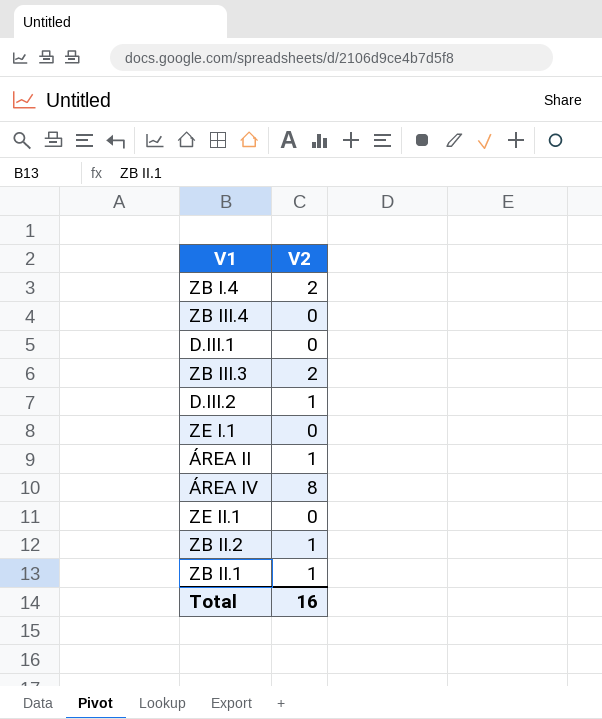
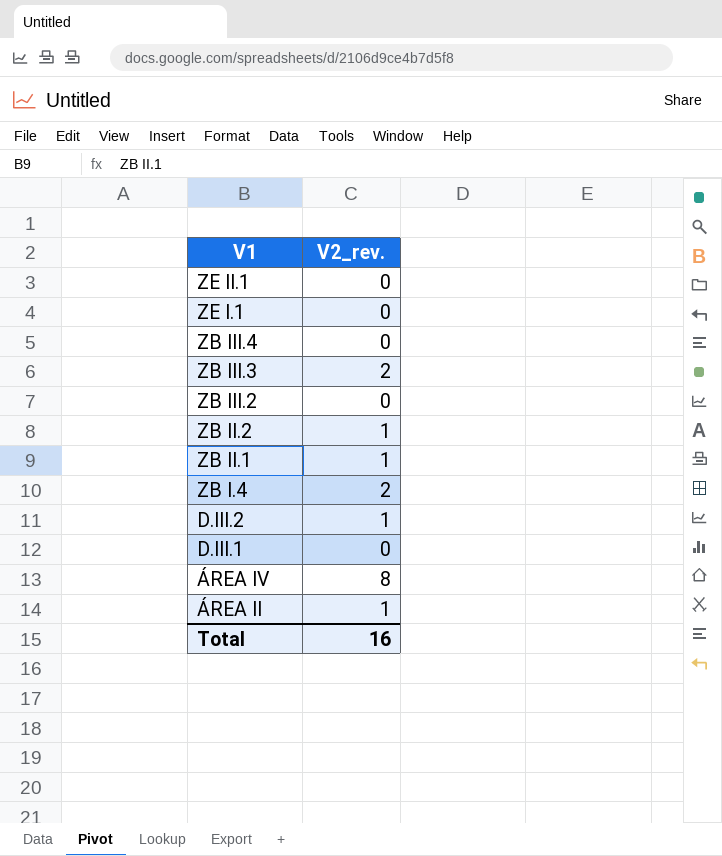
row order: none -> V1 descending
column name: V2 -> V2_rev.
row ZB III.2: none -> 0

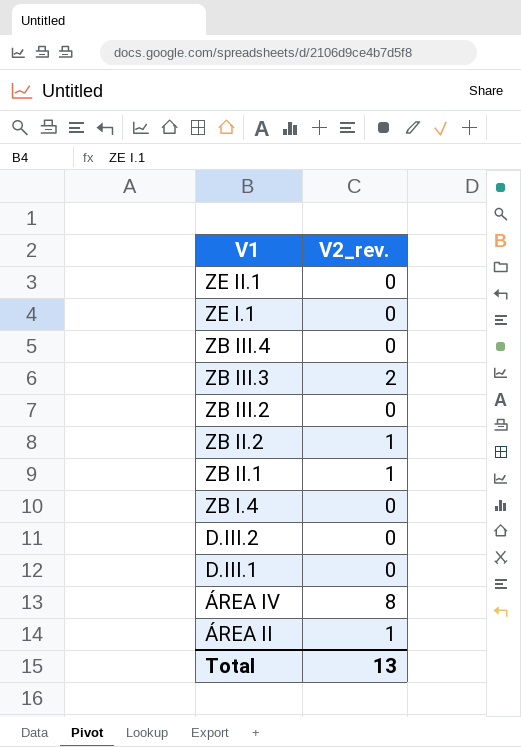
ZB I.4 | V2_rev.: 2 -> 0
D.III.2 | V2_rev.: 1 -> 0
Total | V2_rev.: 16 -> 13

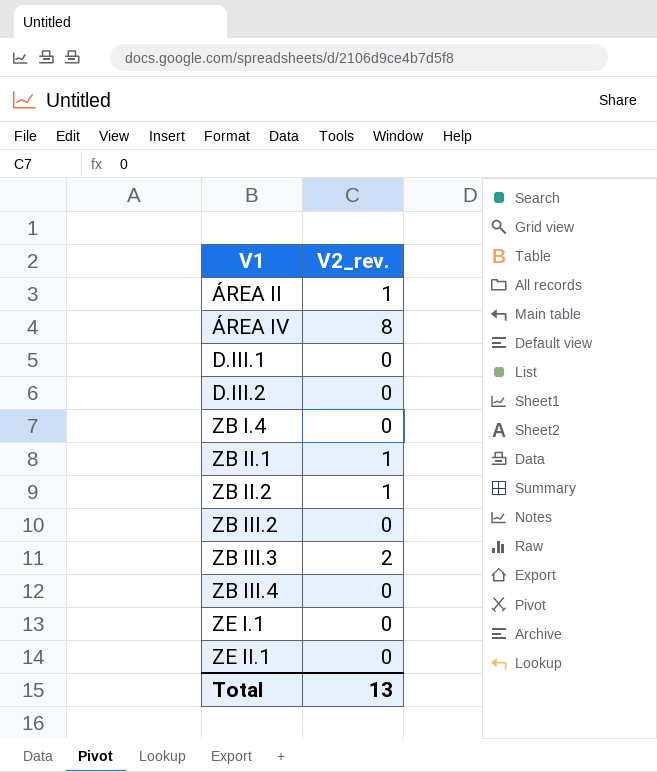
row order: V1 descending -> V1 ascending

